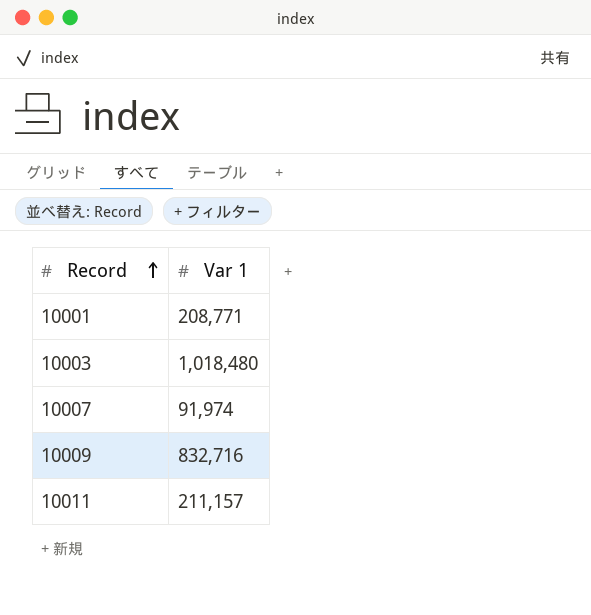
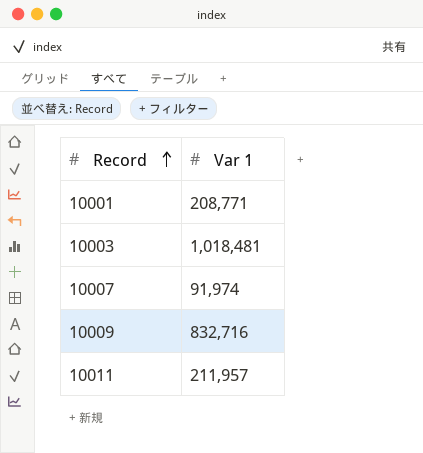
10003 | Var 1: 1,018,480 -> 1,018,481
10011 | Var 1: 211,157 -> 211,957

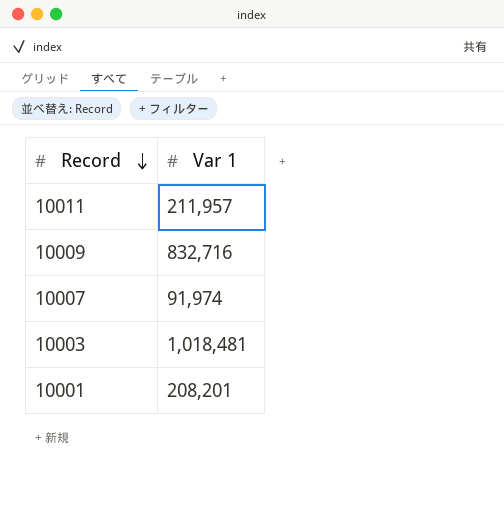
row order: Record ascending -> Record descending
10001 | Var 1: 208,771 -> 208,201

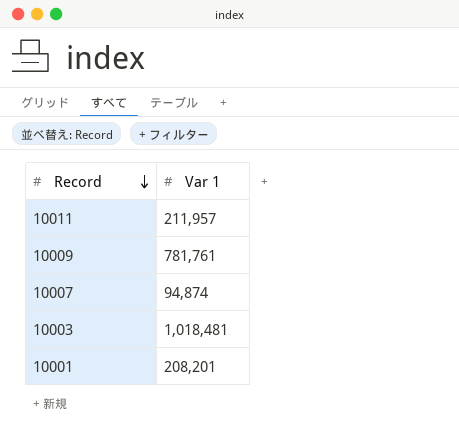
10009 | Var 1: 832,716 -> 781,761
10007 | Var 1: 91,974 -> 94,874

